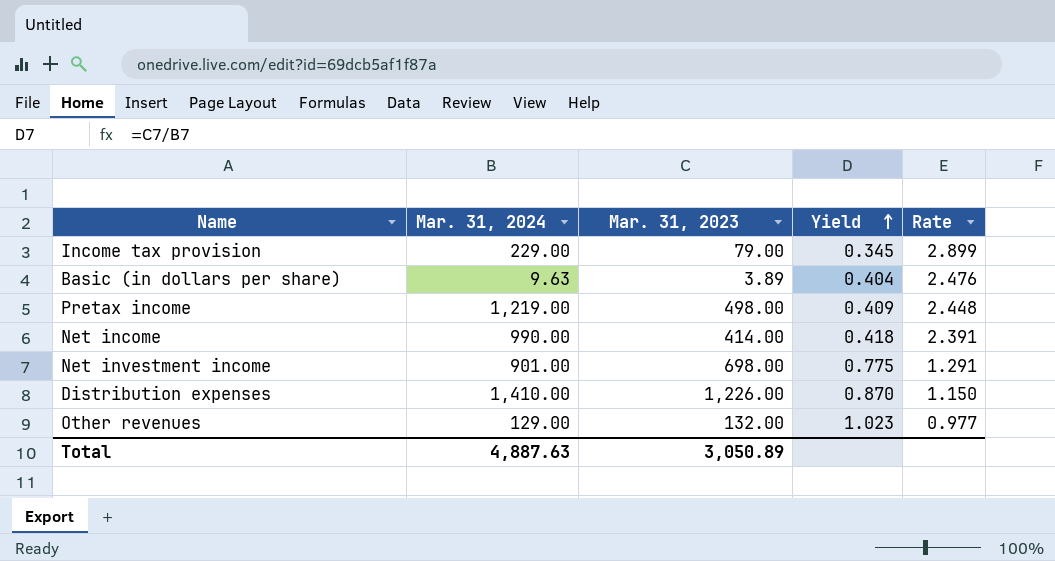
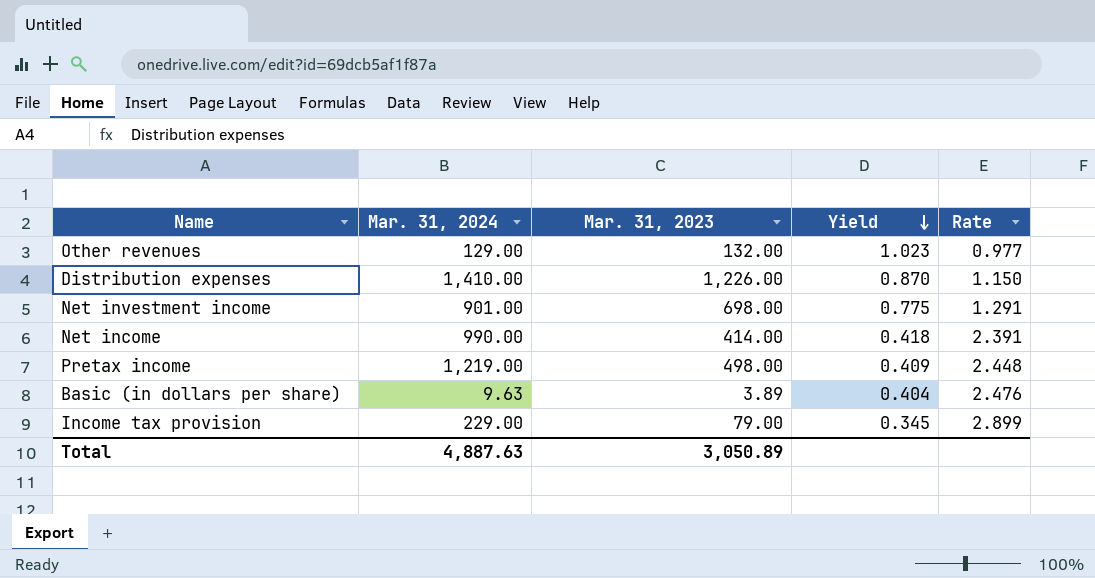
row order: Yield ascending -> Yield descending

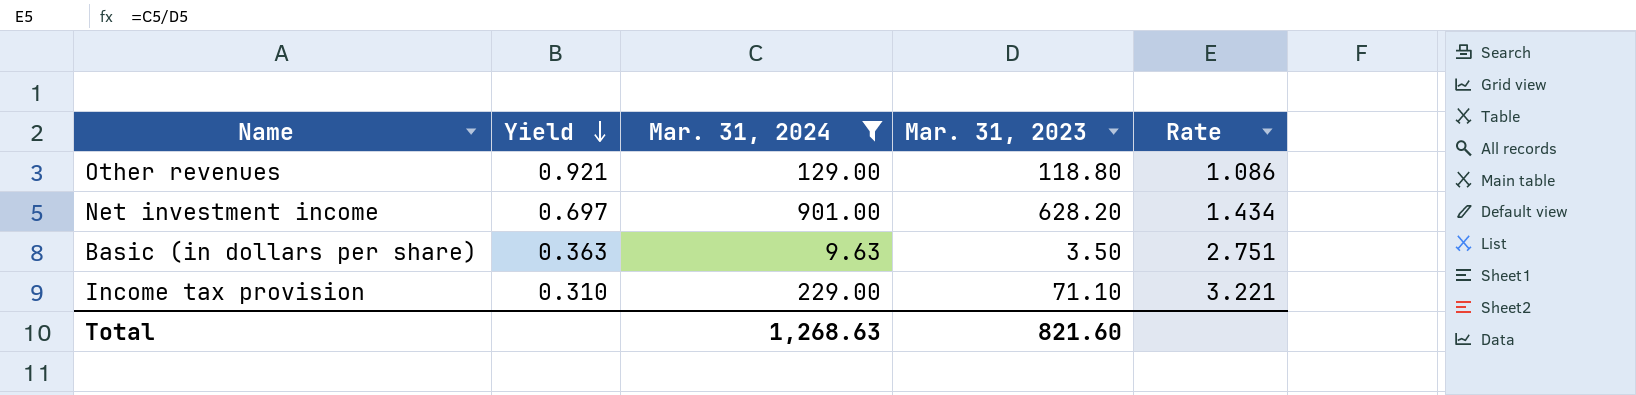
filter: none -> Mar. 31, 2024 <= 901.00
column Yield | position: 4 -> 2
Other revenues | Yield: 1.023 -> 0.921
Other revenues | Mar. 31, 2023: 132.00 -> 118.80
Other revenues | Rate: 0.977 -> 1.086
Net investment income | Yield: 0.775 -> 0.697
Net investment income | Mar. 31, 2023: 698.00 -> 628.20
Net investment income | Rate: 1.291 -> 1.434
Basic (in dollars per share) | Yield: 0.404 -> 0.363
Basic (in dollars per share) | Mar. 31, 2023: 3.89 -> 3.50
Basic (in dollars per share) | Rate: 2.476 -> 2.751
Income tax provision | Yield: 0.345 -> 0.310
Income tax provision | Mar. 31, 2023: 79.00 -> 71.10
Income tax provision | Rate: 2.899 -> 3.221
Total | Mar. 31, 2024: 4,887.63 -> 1,268.63
Total | Mar. 31, 2023: 3,050.89 -> 821.60

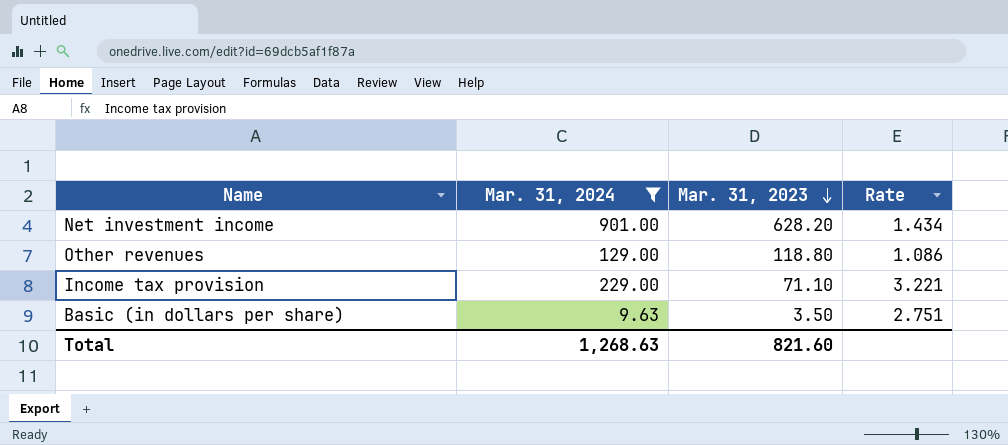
row order: Yield descending -> Mar. 31, 2023 descending
column Yield | formula: [Mar. 31, 2023] / [Mar. 31, 2024] -> none

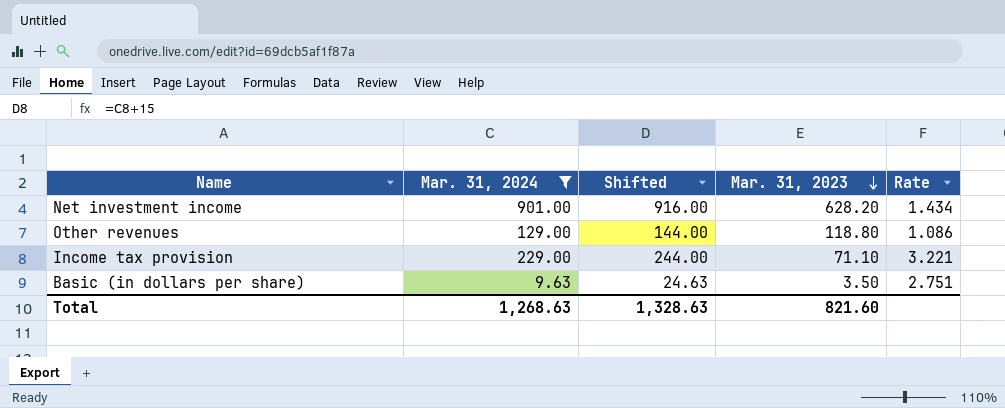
column Shifted | formula: none -> [Mar. 31, 2024] + 15

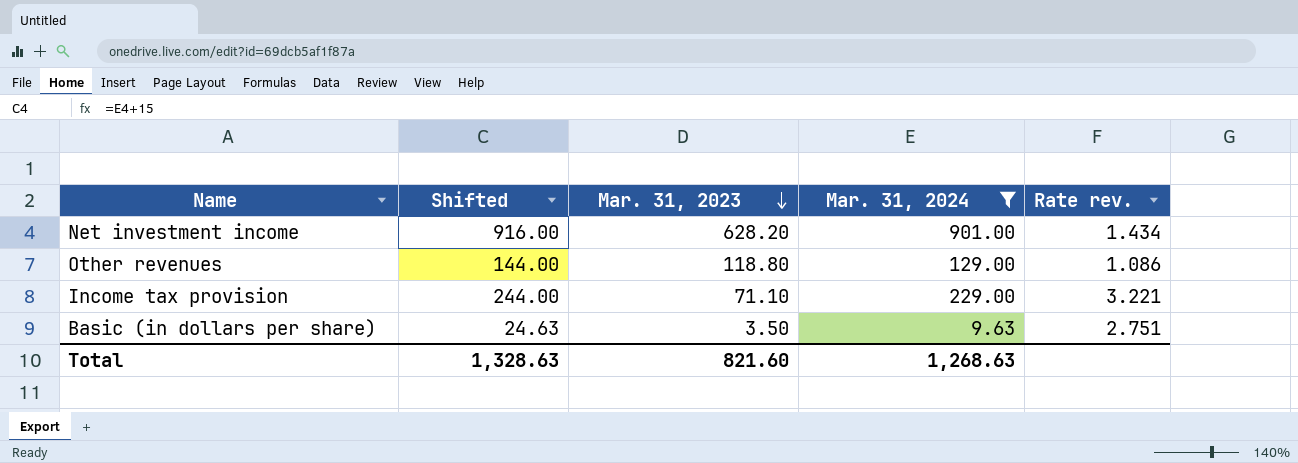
column Mar. 31, 2024 | position: 2 -> 4
column name: Rate -> Rate rev.

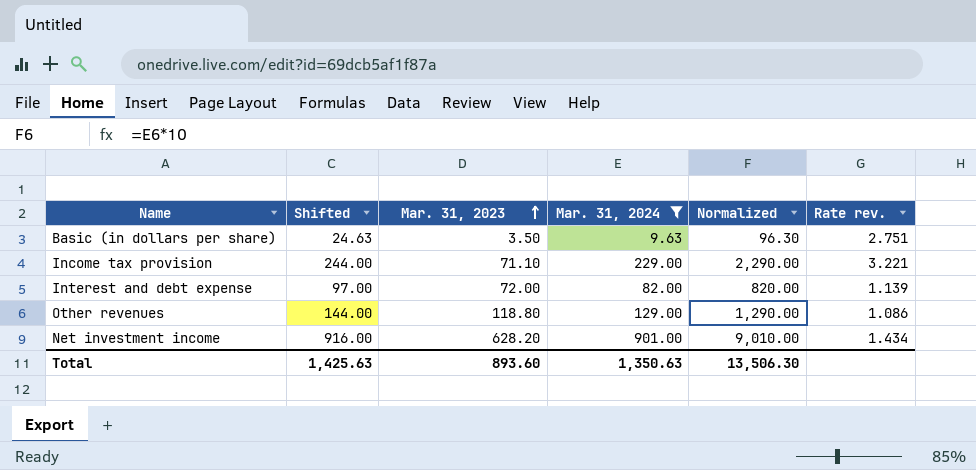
row order: Mar. 31, 2023 descending -> Mar. 31, 2023 ascending
column Normalized | formula: none -> [Mar. 31, 2024] * 10
row Interest and debt expense: none -> 97.00 | 72.00 | 82.00 | 820.00 | 1.139
Total | Shifted: 1,328.63 -> 1,425.63
Total | Mar. 31, 2023: 821.60 -> 893.60
Total | Mar. 31, 2024: 1,268.63 -> 1,350.63

